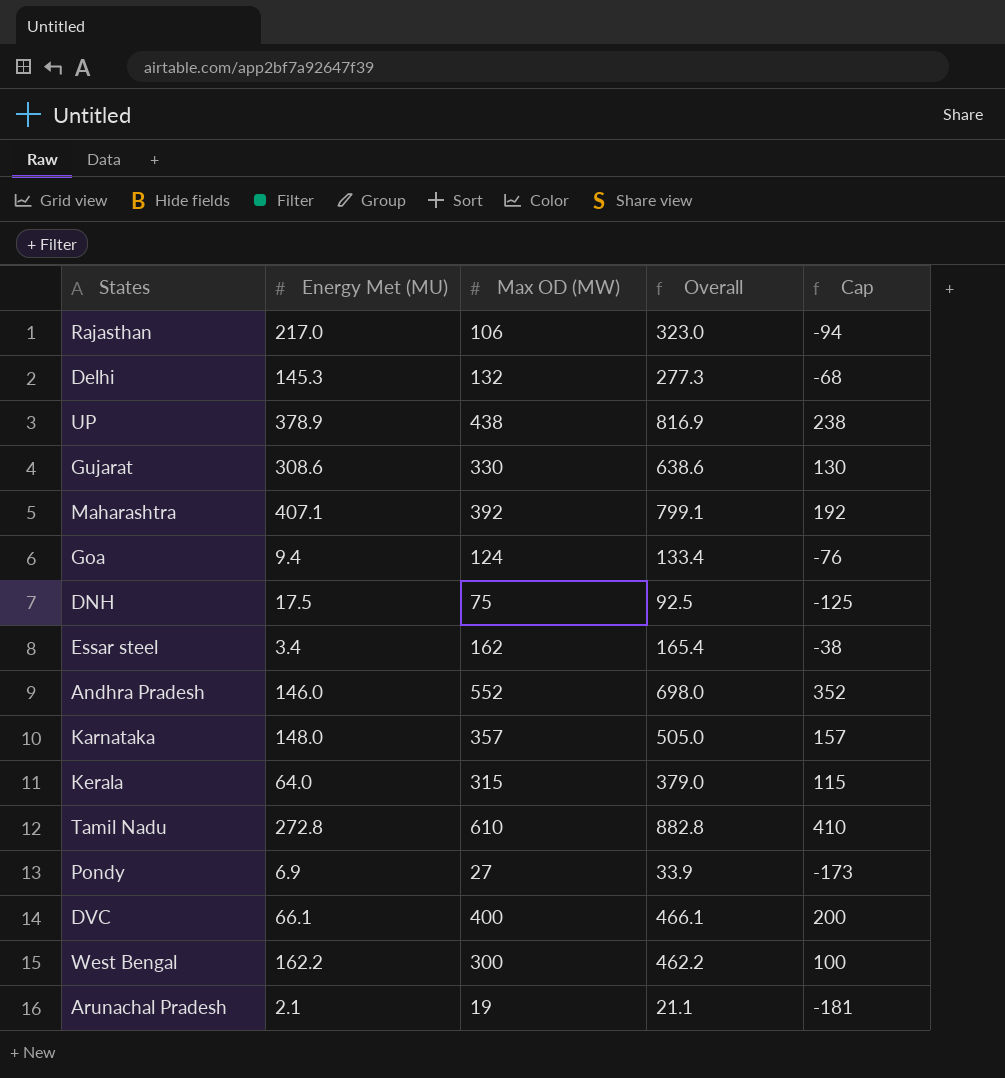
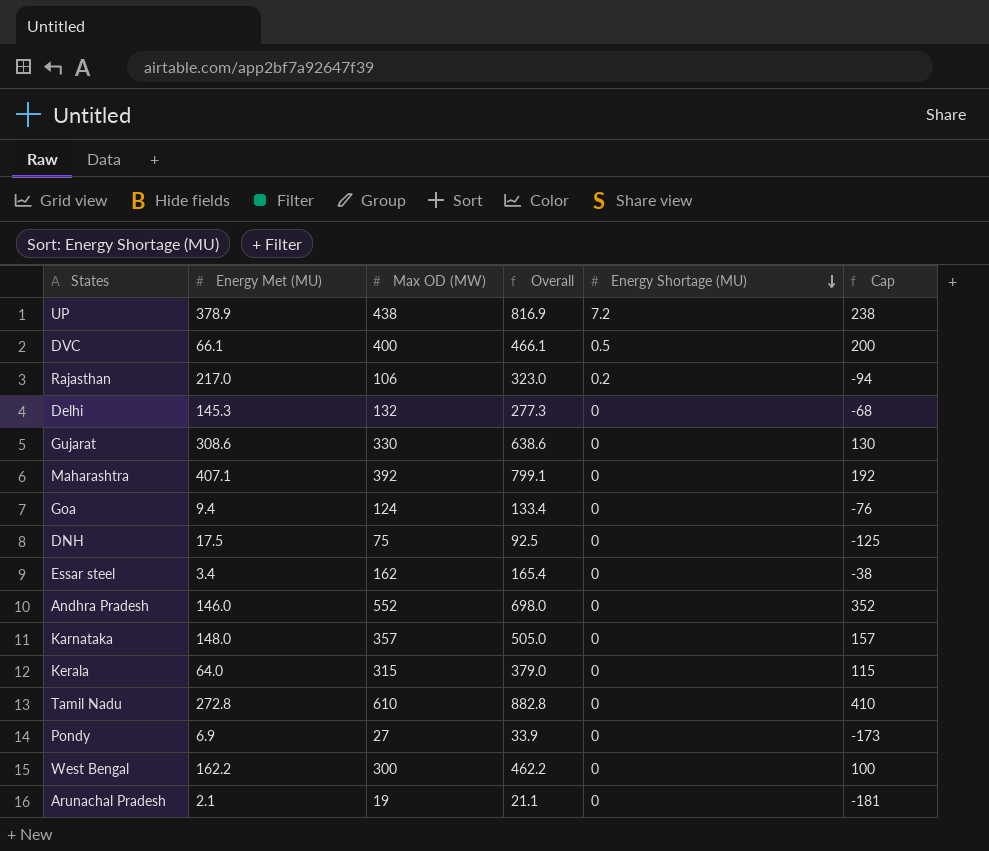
row order: none -> Energy Shortage (MU) descending
column Energy Shortage (MU) | position: none -> 5

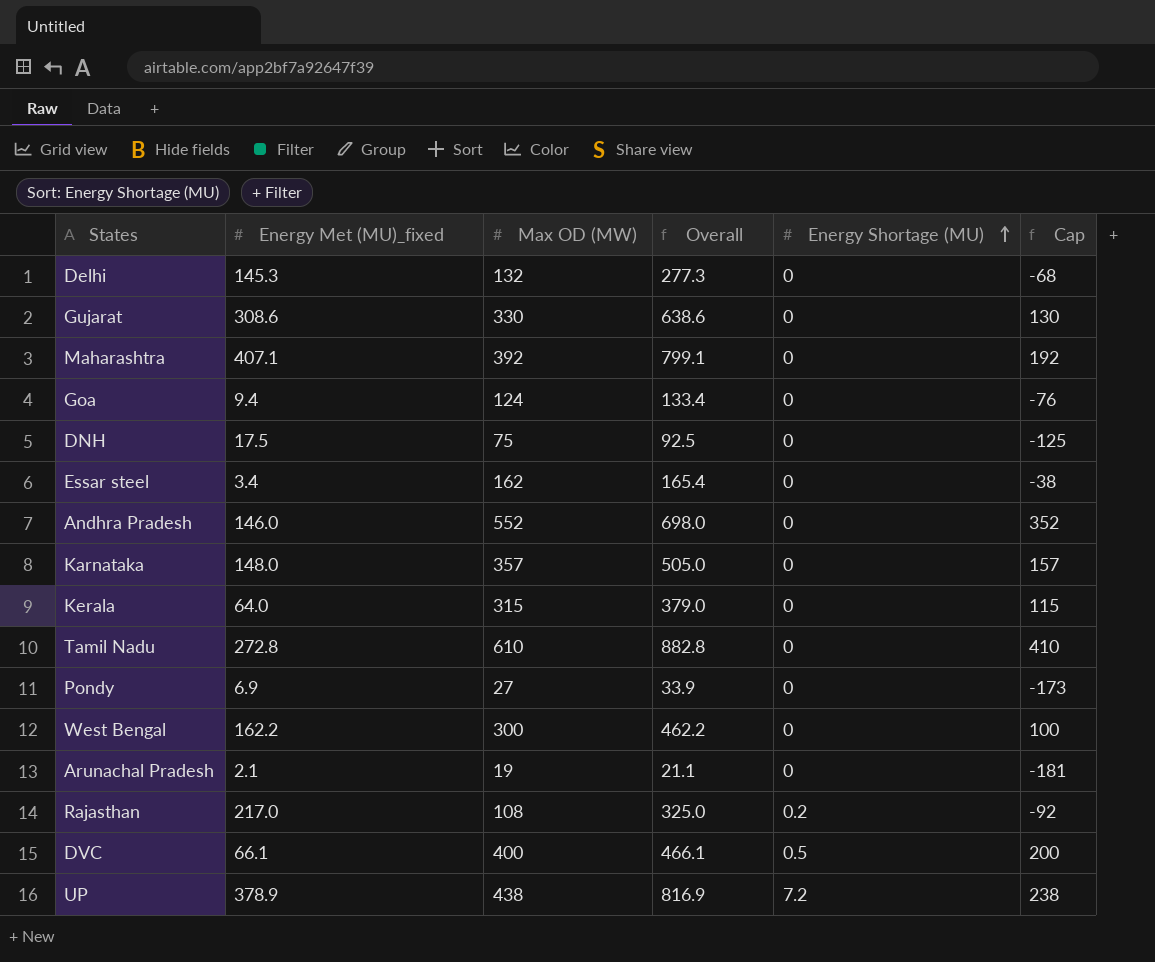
row order: Energy Shortage (MU) descending -> Energy Shortage (MU) ascending
column name: Energy Met (MU) -> Energy Met (MU)_fixed
Rajasthan | Max OD (MW): 106 -> 108
Rajasthan | Overall: 323.0 -> 325.0
Rajasthan | Cap: -94 -> -92

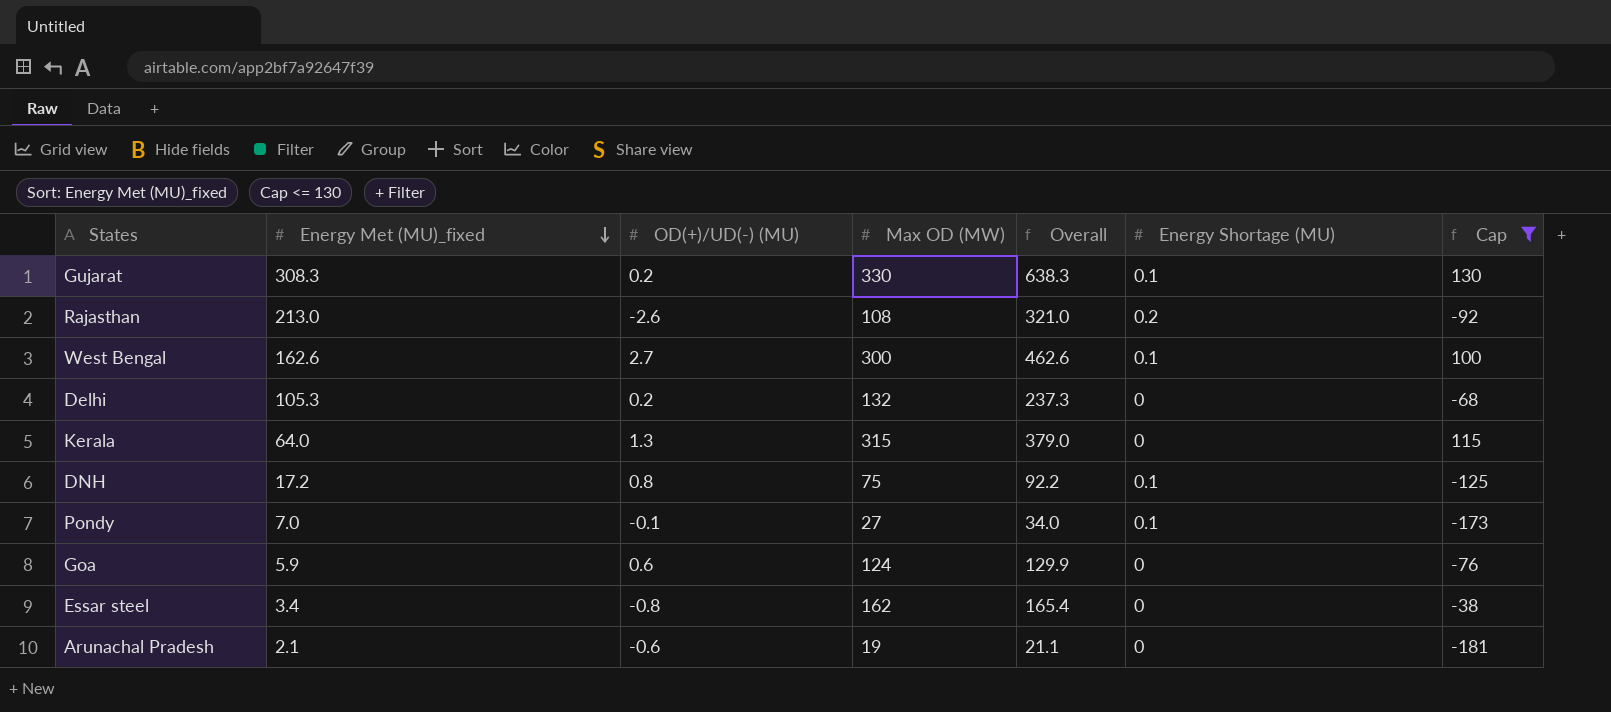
filter: none -> Cap <= 130
row order: Energy Shortage (MU) ascending -> Energy Met (MU)_fixed descending
column OD(+)/UD(-) (MU) | position: none -> 3
Gujarat | Energy Met (MU)_fixed: 308.6 -> 308.3
Gujarat | Overall: 638.6 -> 638.3
Gujarat | Energy Shortage (MU): 0 -> 0.1
Rajasthan | Energy Met (MU)_fixed: 217.0 -> 213.0
Rajasthan | Overall: 325.0 -> 321.0
West Bengal | Energy Met (MU)_fixed: 162.2 -> 162.6
West Bengal | Overall: 462.2 -> 462.6
West Bengal | Energy Shortage (MU): 0 -> 0.1
Delhi | Energy Met (MU)_fixed: 145.3 -> 105.3
Delhi | Overall: 277.3 -> 237.3
DNH | Energy Met (MU)_fixed: 17.5 -> 17.2
DNH | Overall: 92.5 -> 92.2
DNH | Energy Shortage (MU): 0 -> 0.1
Pondy | Energy Met (MU)_fixed: 6.9 -> 7.0
Pondy | Overall: 33.9 -> 34.0
Pondy | Energy Shortage (MU): 0 -> 0.1
Goa | Energy Met (MU)_fixed: 9.4 -> 5.9
Goa | Overall: 133.4 -> 129.9

